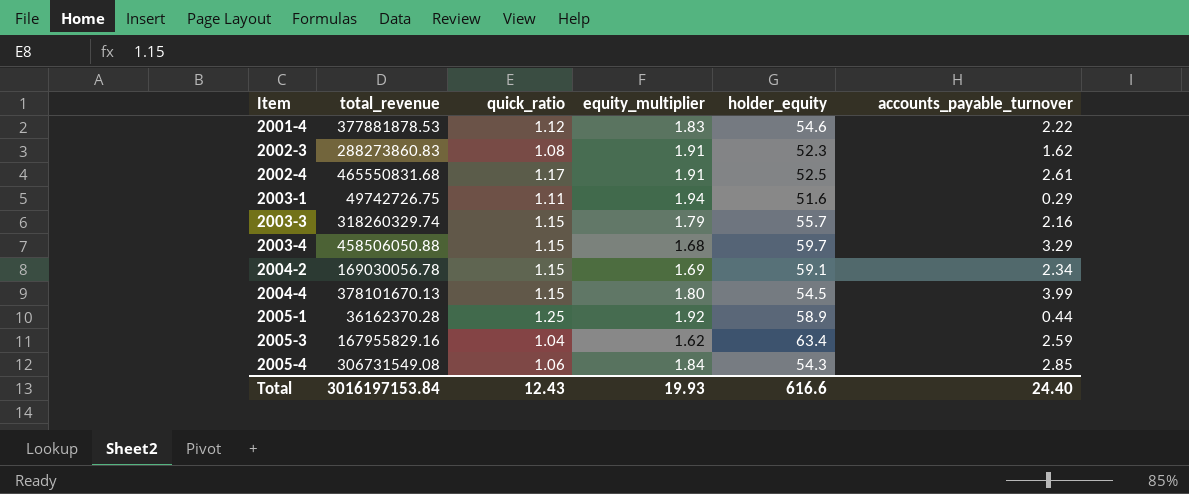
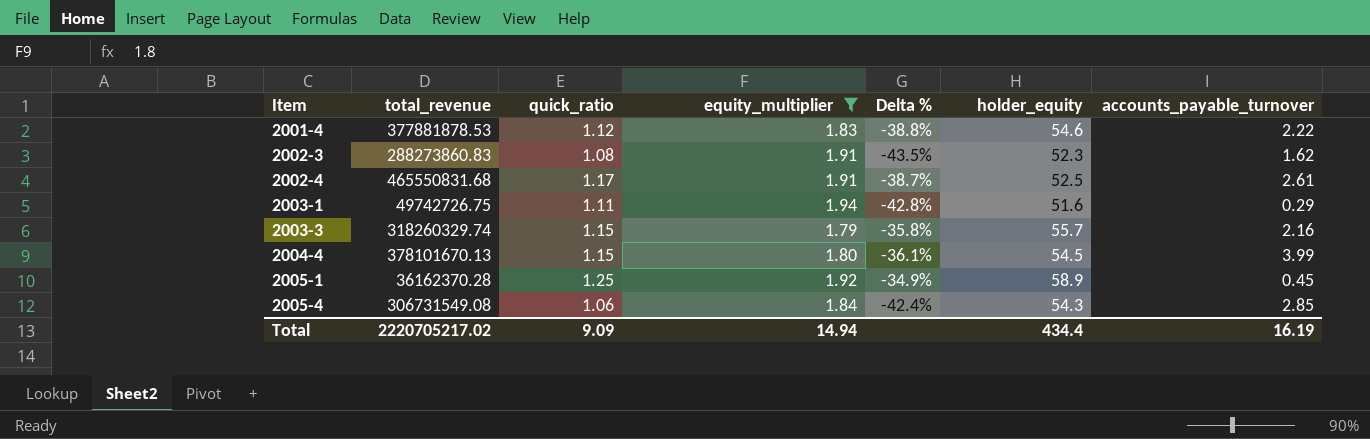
filter: none -> equity_multiplier >= 1.79
column Delta % | formula: none -> ([quick_ratio] - [equity_multiplier]) / [equity_multiplier]
2005-1 | accounts_payable_turnover: 0.44 -> 0.45
Total | total_revenue: 3016197153.84 -> 2220705217.02
Total | quick_ratio: 12.43 -> 9.09
Total | equity_multiplier: 19.93 -> 14.94
Total | holder_equity: 616.6 -> 434.4
Total | accounts_payable_turnover: 24.40 -> 16.19

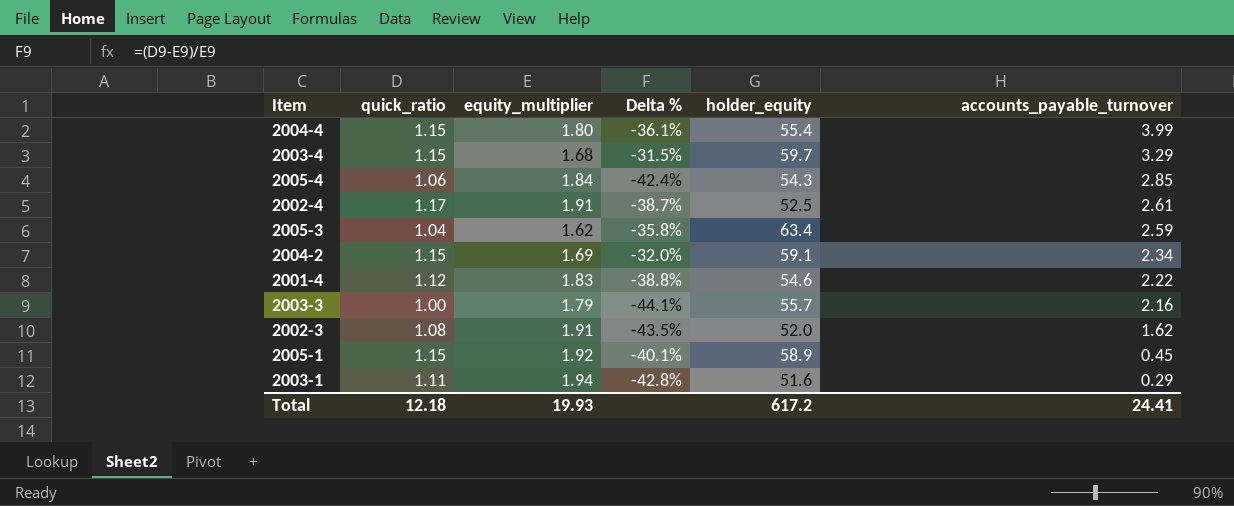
filter: equity_multiplier >= 1.79 -> none
row order: Item ascending -> accounts_payable_turnover descending
column total_revenue | position: 2 -> none
2004-4 | holder_equity: 54.5 -> 55.4
2003-3 | quick_ratio: 1.15 -> 1.00
2003-3 | Delta %: -35.8% -> -44.1%
2002-3 | holder_equity: 52.3 -> 52.0
2005-1 | quick_ratio: 1.25 -> 1.15
2005-1 | Delta %: -34.9% -> -40.1%
Total | quick_ratio: 9.09 -> 12.18
Total | equity_multiplier: 14.94 -> 19.93
Total | holder_equity: 434.4 -> 617.2
Total | accounts_payable_turnover: 16.19 -> 24.41

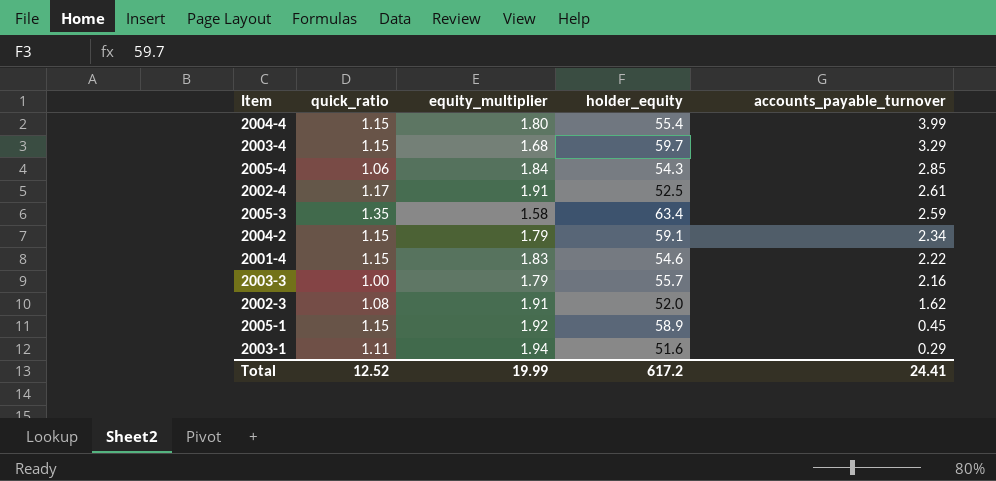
column Delta % | formula: ([quick_ratio] - [equity_multiplier]) / [equity_multiplier] -> none
2005-3 | quick_ratio: 1.04 -> 1.35
2005-3 | equity_multiplier: 1.62 -> 1.58
2004-2 | equity_multiplier: 1.69 -> 1.79
2001-4 | quick_ratio: 1.12 -> 1.15
Total | quick_ratio: 12.18 -> 12.52
Total | equity_multiplier: 19.93 -> 19.99

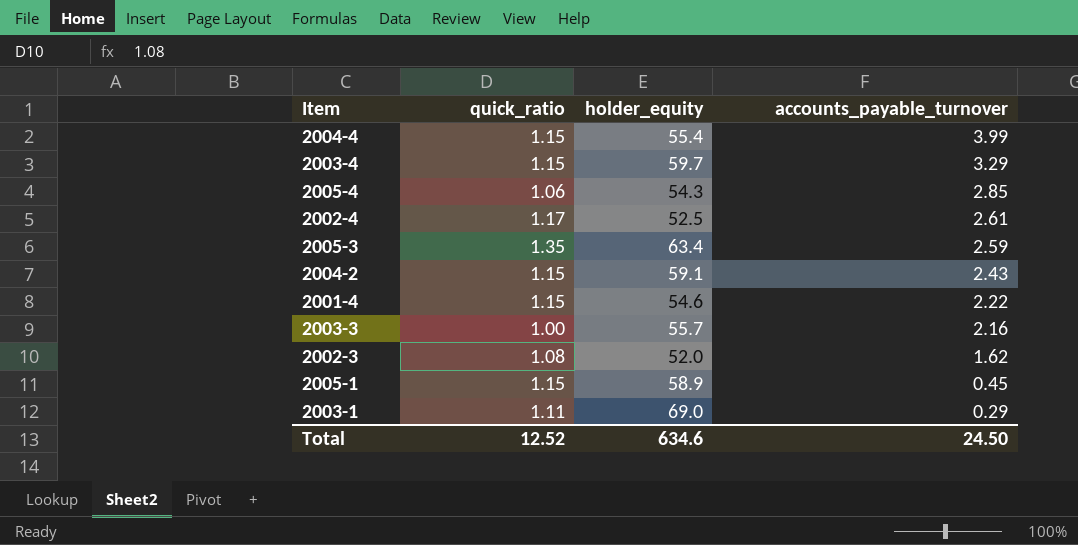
column equity_multiplier | position: 3 -> none
2004-2 | accounts_payable_turnover: 2.34 -> 2.43
2003-1 | holder_equity: 51.6 -> 69.0
Total | holder_equity: 617.2 -> 634.6
Total | accounts_payable_turnover: 24.41 -> 24.50

